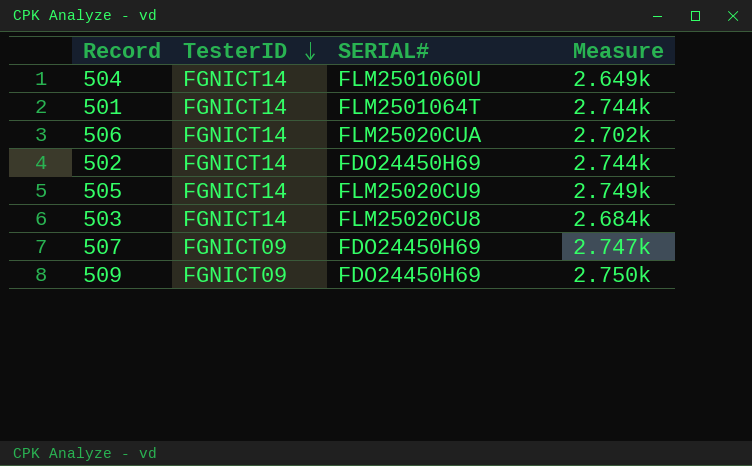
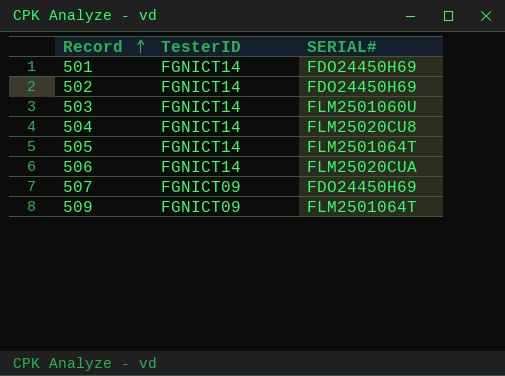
row order: TesterID descending -> Record ascending
column Measure | position: 4 -> none
501 | SERIAL#: FLM2501064T -> FDO24450H69
503 | SERIAL#: FLM25020CU8 -> FLM2501060U
504 | SERIAL#: FLM2501060U -> FLM25020CU8
505 | SERIAL#: FLM25020CU9 -> FLM2501064T
509 | SERIAL#: FDO24450H69 -> FLM2501064T

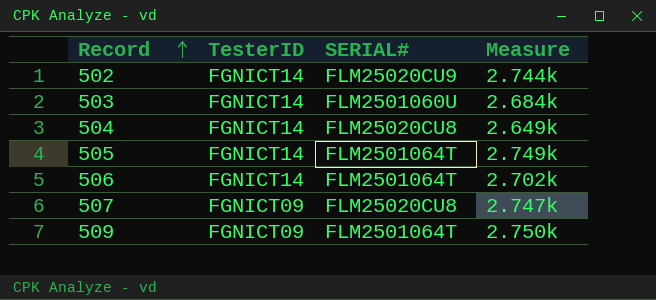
column Measure | position: none -> 4
row 501: FGNICT14 | FDO24450H69 -> none
502 | SERIAL#: FDO24450H69 -> FLM25020CU9
506 | SERIAL#: FLM25020CUA -> FLM2501064T
507 | SERIAL#: FDO24450H69 -> FLM25020CU8

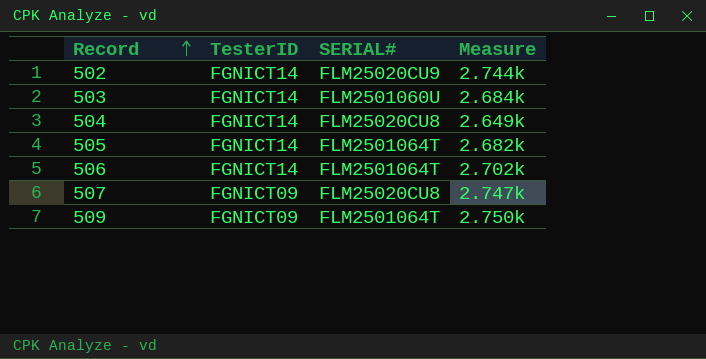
505 | Measure: 2.749k -> 2.682k

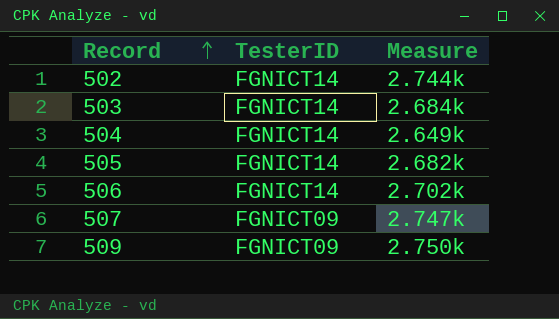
column SERIAL# | position: 3 -> none

